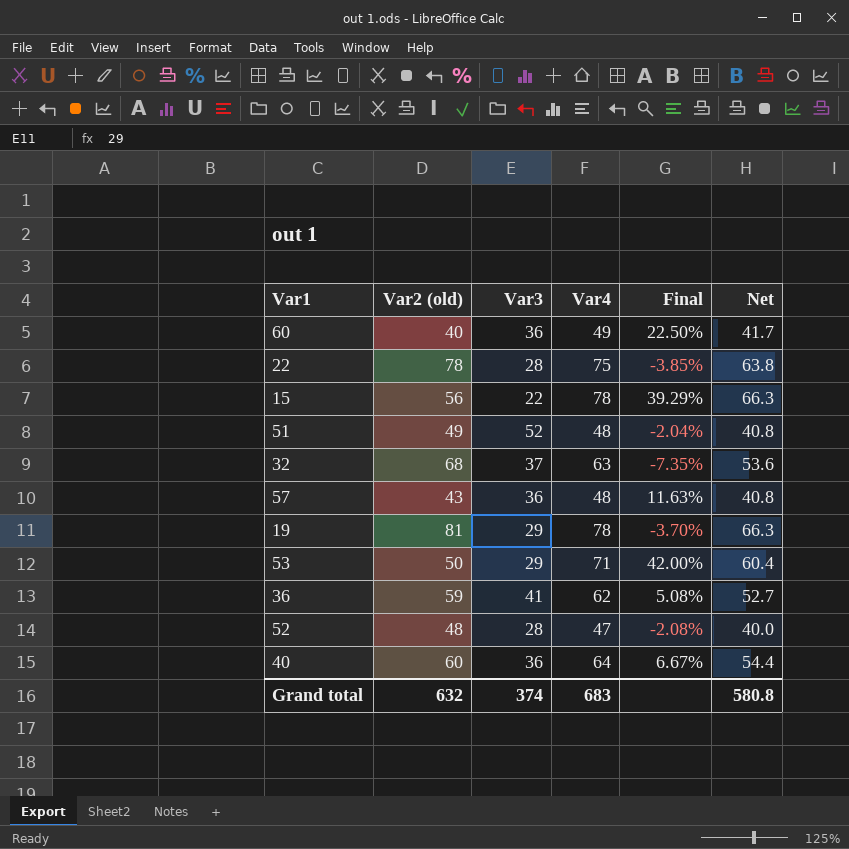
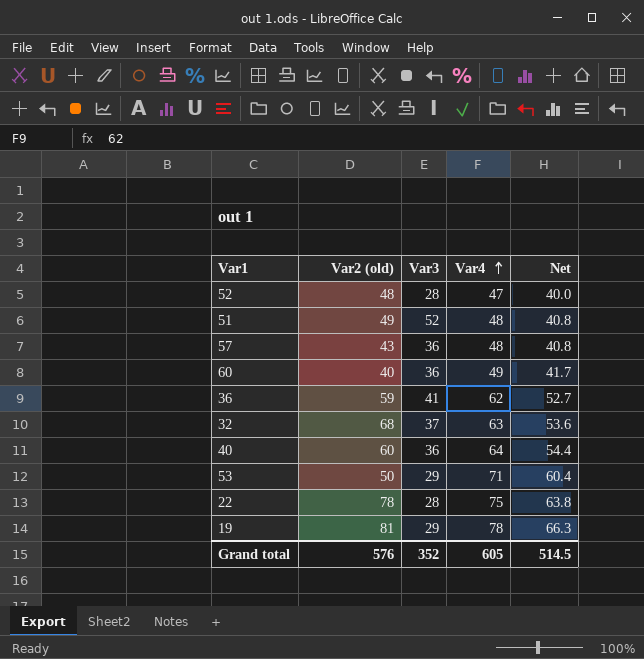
row order: none -> Var4 ascending
column Final | formula: ([Var4] - [Var2 (old)]) / [Var2 (old)] -> none
row 15: 56 | 22 | 78 | 39.29% | 66.3 -> none
Grand total | Var2 (old): 632 -> 576
Grand total | Var3: 374 -> 352
Grand total | Var4: 683 -> 605
Grand total | Net: 580.8 -> 514.5

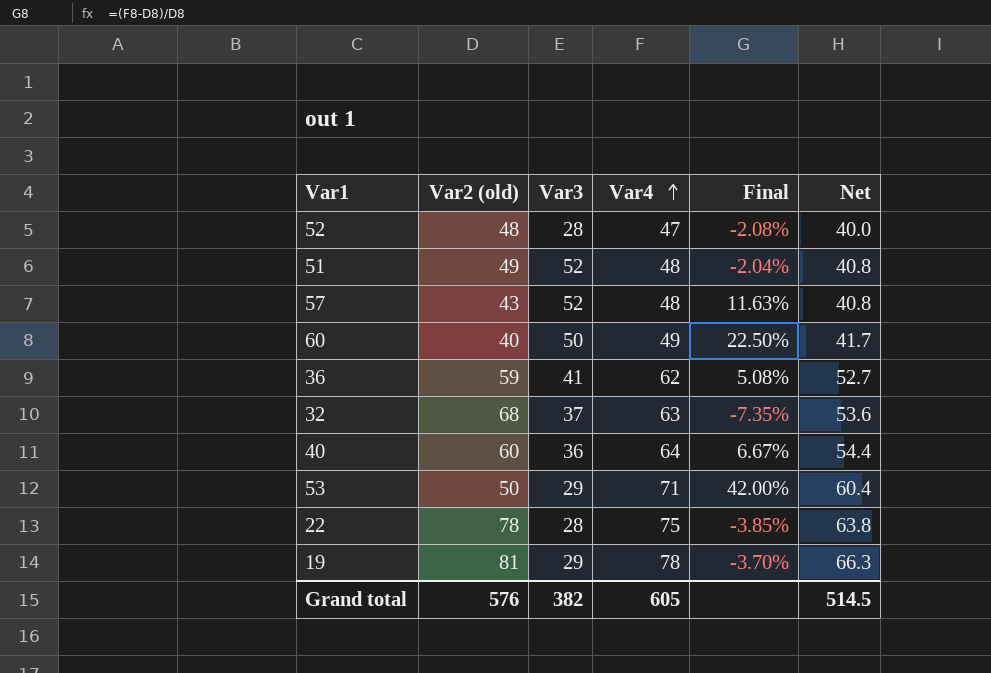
column Final | formula: none -> ([Var4] - [Var2 (old)]) / [Var2 (old)]
57 | Var3: 36 -> 52
60 | Var3: 36 -> 50
Grand total | Var3: 352 -> 382

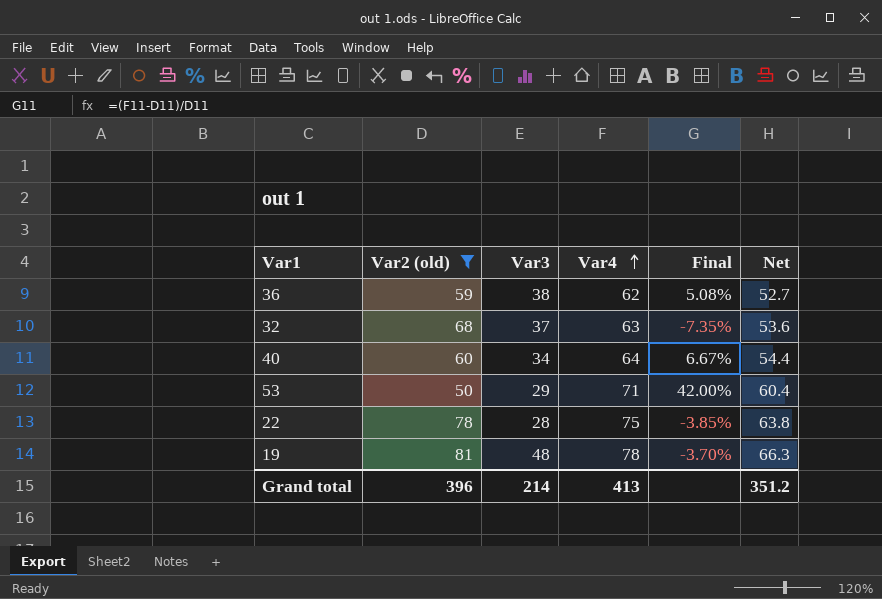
filter: none -> Var2 (old) >= 50
36 | Var3: 41 -> 38
40 | Var3: 36 -> 34
19 | Var3: 29 -> 48
Grand total | Var2 (old): 576 -> 396
Grand total | Var3: 382 -> 214
Grand total | Var4: 605 -> 413
Grand total | Net: 514.5 -> 351.2

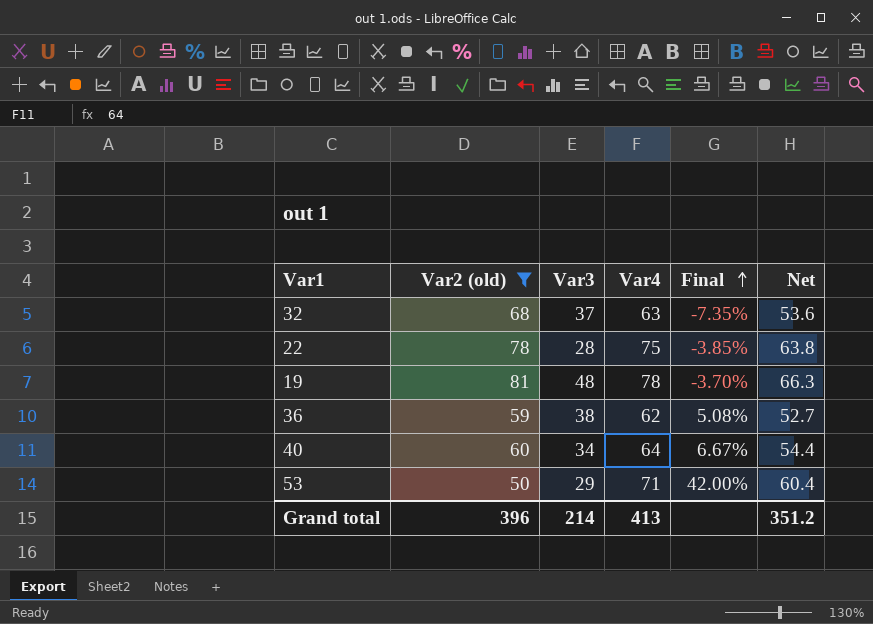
row order: Var4 ascending -> Final ascending

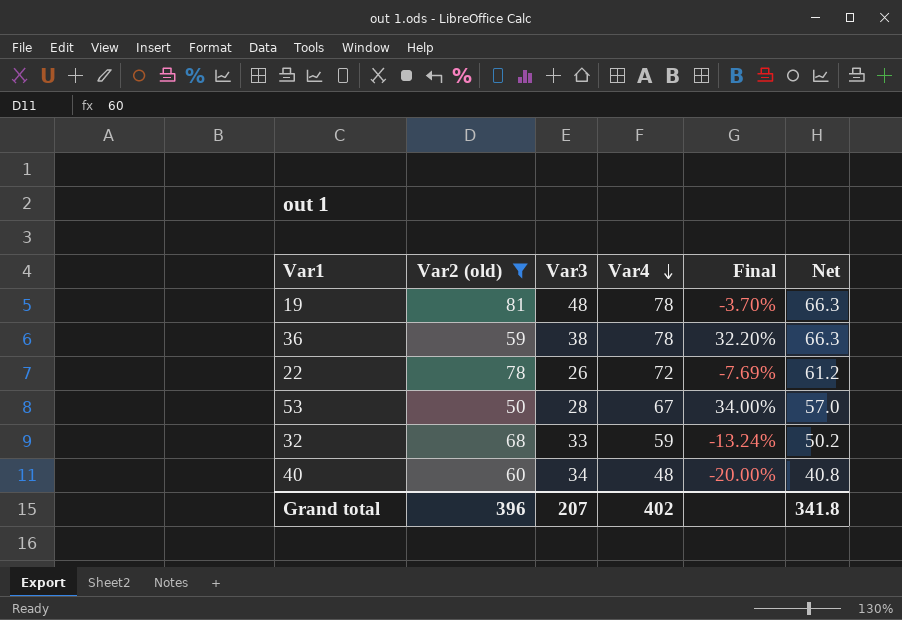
row order: Final ascending -> Var4 descending
36 | Var4: 62 -> 78
36 | Final: 5.08% -> 32.20%
36 | Net: 52.7 -> 66.3
22 | Var3: 28 -> 26
22 | Var4: 75 -> 72
22 | Final: -3.85% -> -7.69%
22 | Net: 63.8 -> 61.2
53 | Var3: 29 -> 28
53 | Var4: 71 -> 67
53 | Final: 42.00% -> 34.00%
53 | Net: 60.4 -> 57.0
32 | Var3: 37 -> 33
32 | Var4: 63 -> 59
32 | Final: -7.35% -> -13.24%
32 | Net: 53.6 -> 50.2
40 | Var4: 64 -> 48
40 | Final: 6.67% -> -20.00%
40 | Net: 54.4 -> 40.8
Grand total | Var3: 214 -> 207
Grand total | Var4: 413 -> 402
Grand total | Net: 351.2 -> 341.8

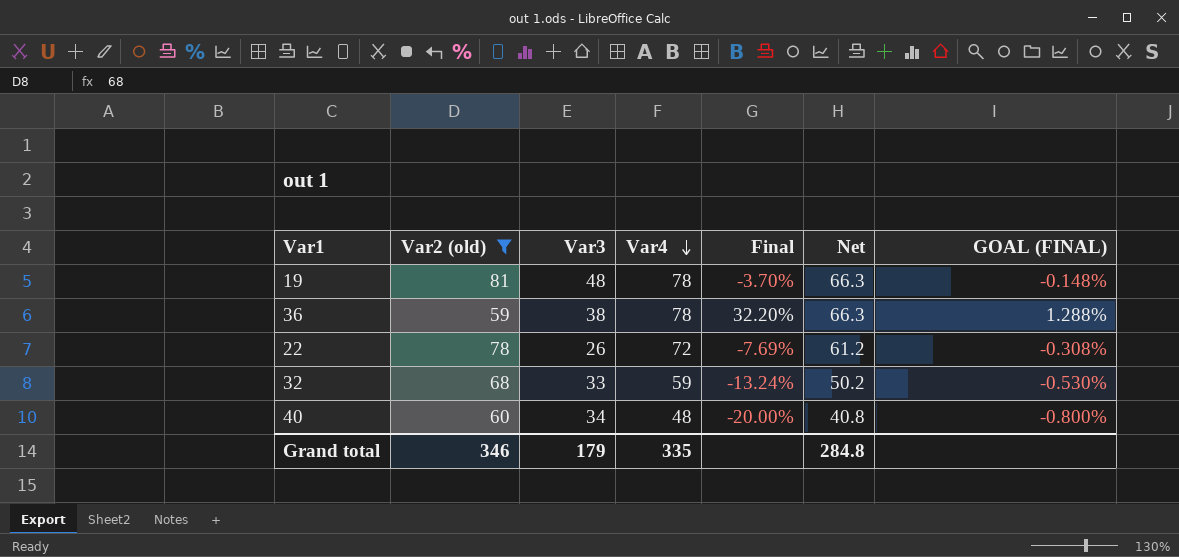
column GOAL (FINAL) | formula: none -> [Final] * 0.04
row 53: 50 | 28 | 67 | 34.00% | 57.0 -> none
Grand total | Var2 (old): 396 -> 346
Grand total | Var3: 207 -> 179
Grand total | Var4: 402 -> 335
Grand total | Net: 341.8 -> 284.8

